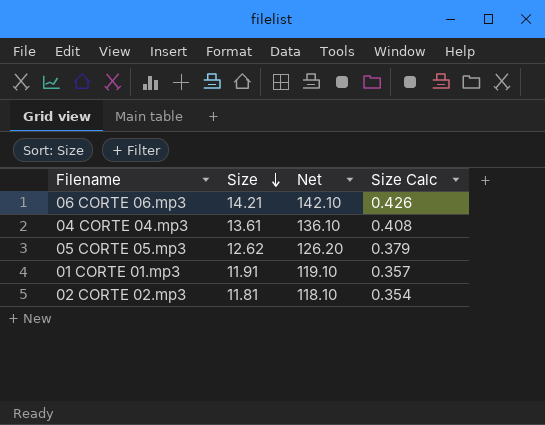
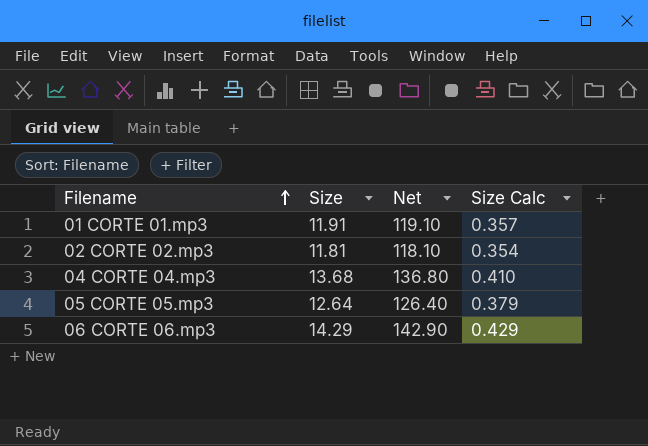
row order: Size descending -> Filename ascending
04 CORTE 04.mp3 | Size: 13.61 -> 13.68
04 CORTE 04.mp3 | Net: 136.10 -> 136.80
04 CORTE 04.mp3 | Size Calc: 0.408 -> 0.410
05 CORTE 05.mp3 | Size: 12.62 -> 12.64
05 CORTE 05.mp3 | Net: 126.20 -> 126.40
06 CORTE 06.mp3 | Size: 14.21 -> 14.29
06 CORTE 06.mp3 | Net: 142.10 -> 142.90
06 CORTE 06.mp3 | Size Calc: 0.426 -> 0.429

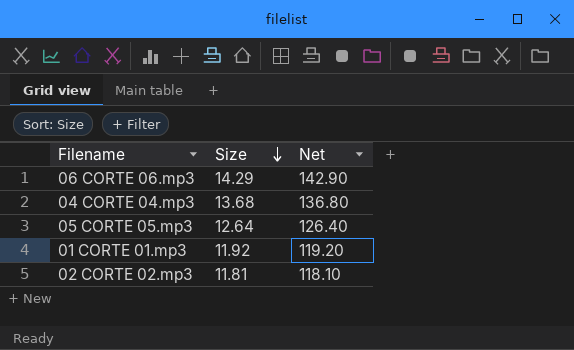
row order: Filename ascending -> Size descending
column Size Calc | formula: [Size] * 0.03 -> none
01 CORTE 01.mp3 | Size: 11.91 -> 11.92
01 CORTE 01.mp3 | Net: 119.10 -> 119.20

